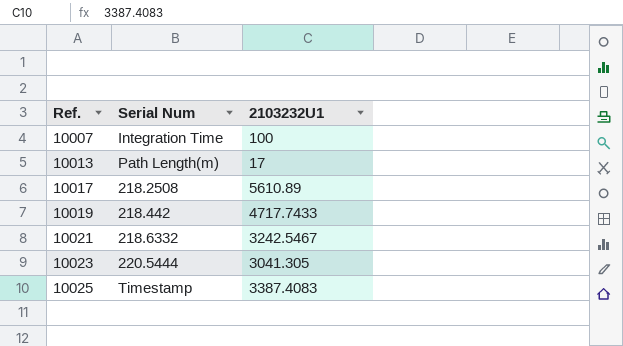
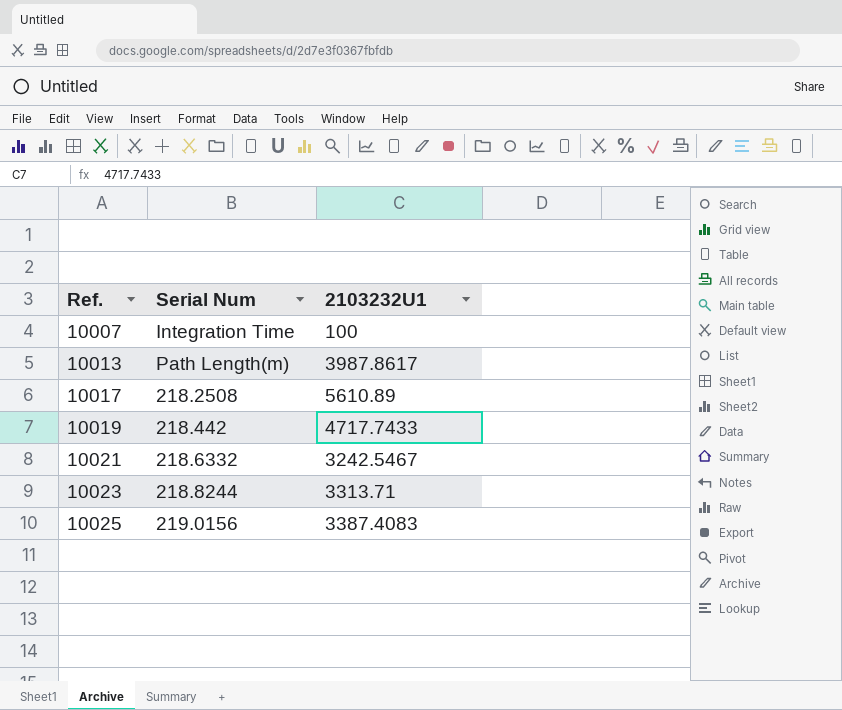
10013 | 2103232U1: 17 -> 3987.8617
10023 | Serial Num: 220.5444 -> 218.8244
10023 | 2103232U1: 3041.305 -> 3313.71
10025 | Serial Num: Timestamp -> 219.0156

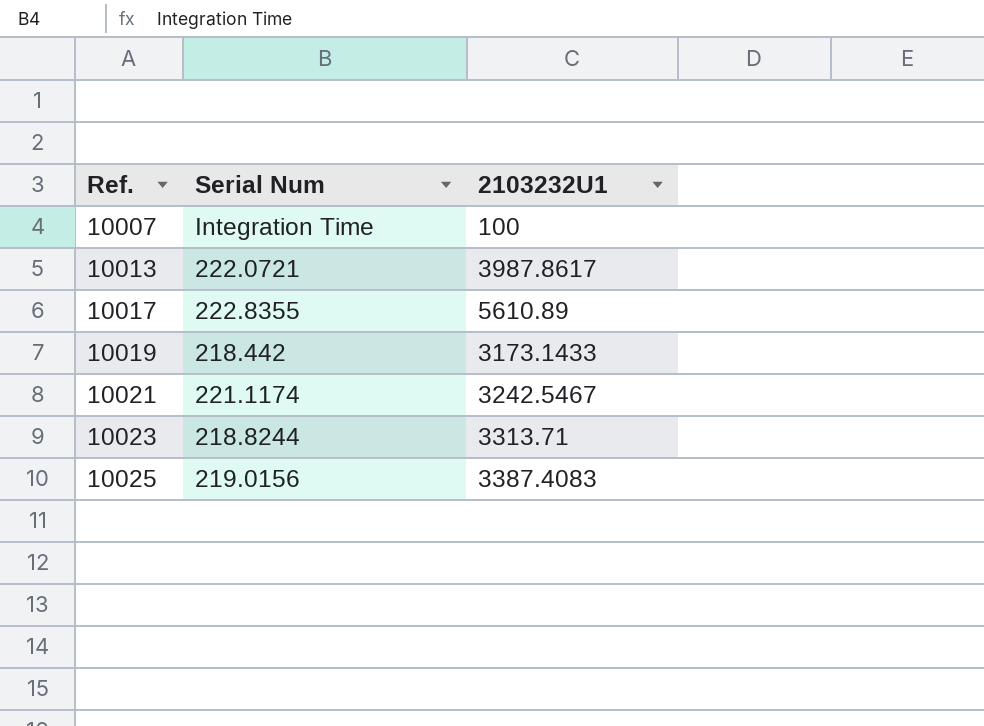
10013 | Serial Num: Path Length(m) -> 222.0721
10017 | Serial Num: 218.2508 -> 222.8355
10019 | 2103232U1: 4717.7433 -> 3173.1433
10021 | Serial Num: 218.6332 -> 221.1174

